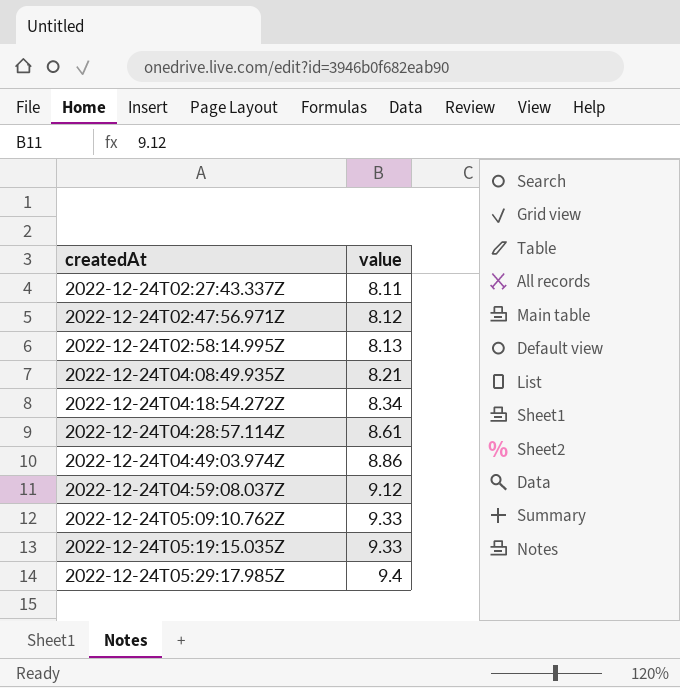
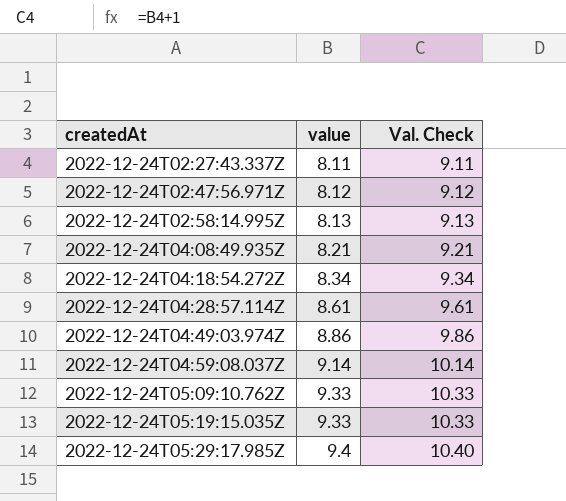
column Val. Check | formula: none -> [value] + 1
2022-12-24T04:59:08.037Z | value: 9.12 -> 9.14

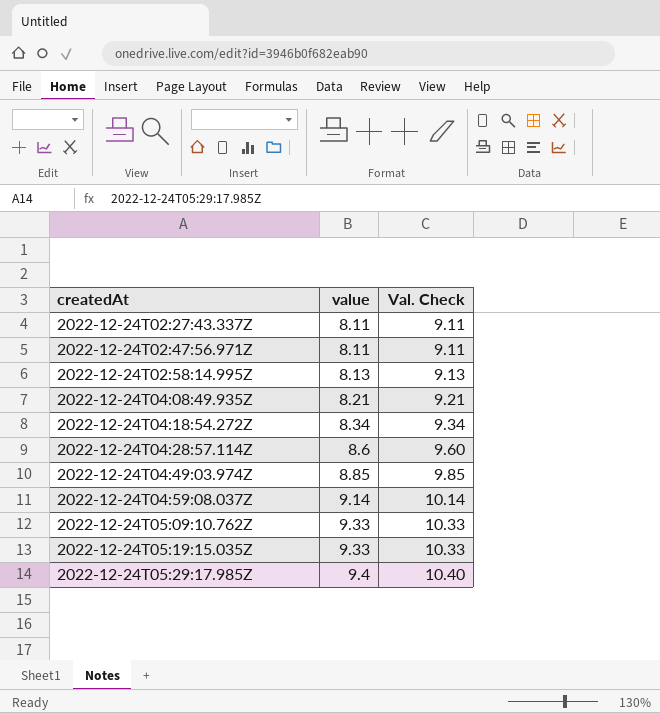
2022-12-24T02:47:56.971Z | value: 8.12 -> 8.11
2022-12-24T02:47:56.971Z | Val. Check: 9.12 -> 9.11
2022-12-24T04:28:57.114Z | value: 8.61 -> 8.6
2022-12-24T04:28:57.114Z | Val. Check: 9.61 -> 9.60
2022-12-24T04:49:03.974Z | value: 8.86 -> 8.85
2022-12-24T04:49:03.974Z | Val. Check: 9.86 -> 9.85

